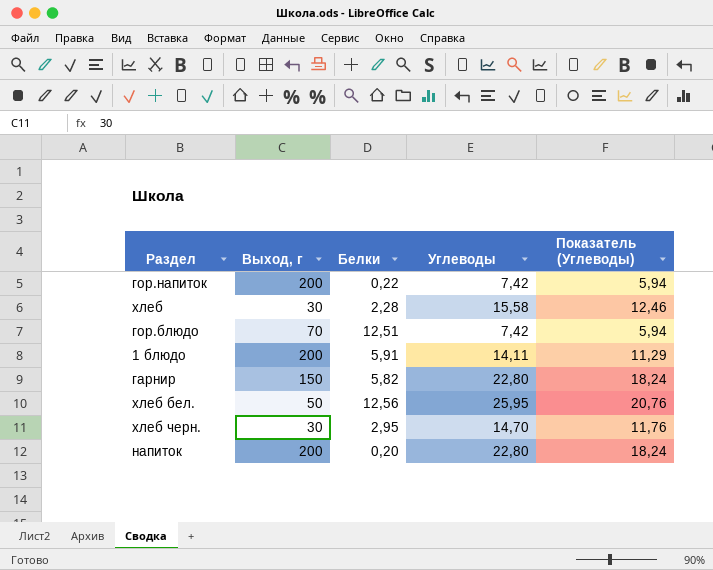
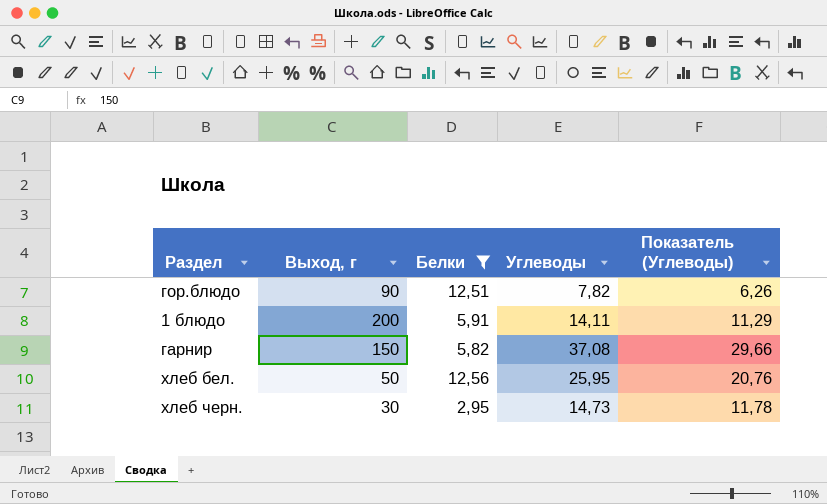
filter: none -> Белки >= 2,95
гор.блюдо | Выход, г: 70 -> 90
гор.блюдо | Углеводы: 7,42 -> 7,82
гор.блюдо | Показатель (Углеводы): 5,94 -> 6,26
гарнир | Углеводы: 22,80 -> 37,08
гарнир | Показатель (Углеводы): 18,24 -> 29,66
хлеб черн. | Углеводы: 14,70 -> 14,73
хлеб черн. | Показатель (Углеводы): 11,76 -> 11,78

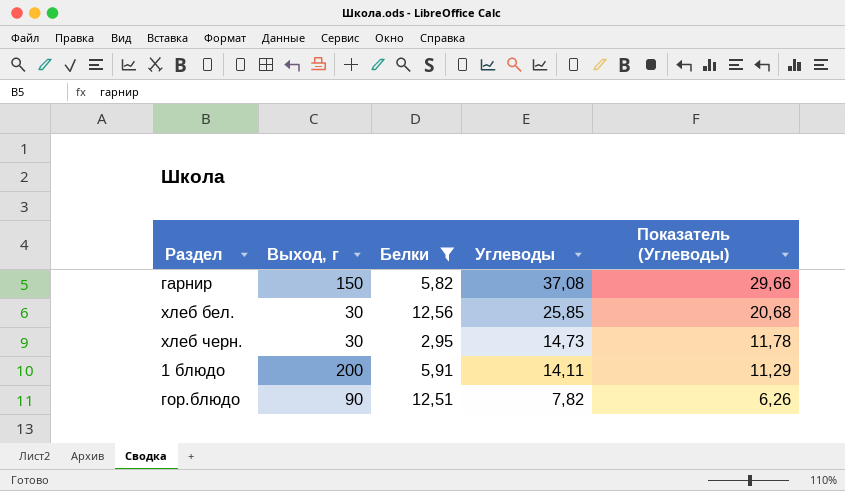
row order: none -> Углеводы descending
хлеб бел. | Выход, г: 50 -> 30
хлеб бел. | Углеводы: 25,95 -> 25,85
хлеб бел. | Показатель (Углеводы): 20,76 -> 20,68

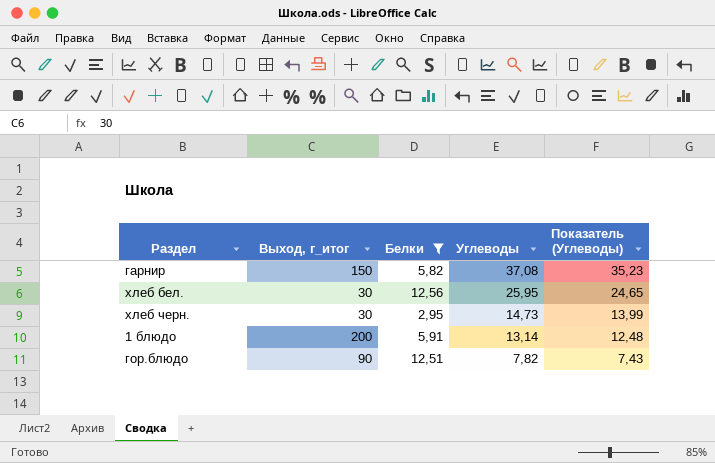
column name: Выход, г -> Выход, г_итог
column Показатель (Углеводы) | formula: [Углеводы] * 0,8 -> [Углеводы] * 0,95
хлеб бел. | Углеводы: 25,85 -> 25,95
1 блюдо | Углеводы: 14,11 -> 13,14

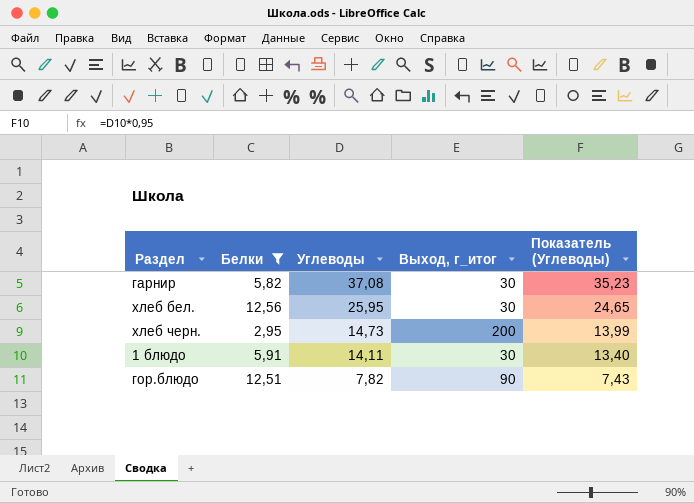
column Выход, г_итог | position: 2 -> 4
гарнир | Выход, г_итог: 150 -> 30
хлеб черн. | Выход, г_итог: 30 -> 200
1 блюдо | Углеводы: 13,14 -> 14,11
1 блюдо | Выход, г_итог: 200 -> 30
1 блюдо | Показатель (Углеводы): 12,48 -> 13,40

